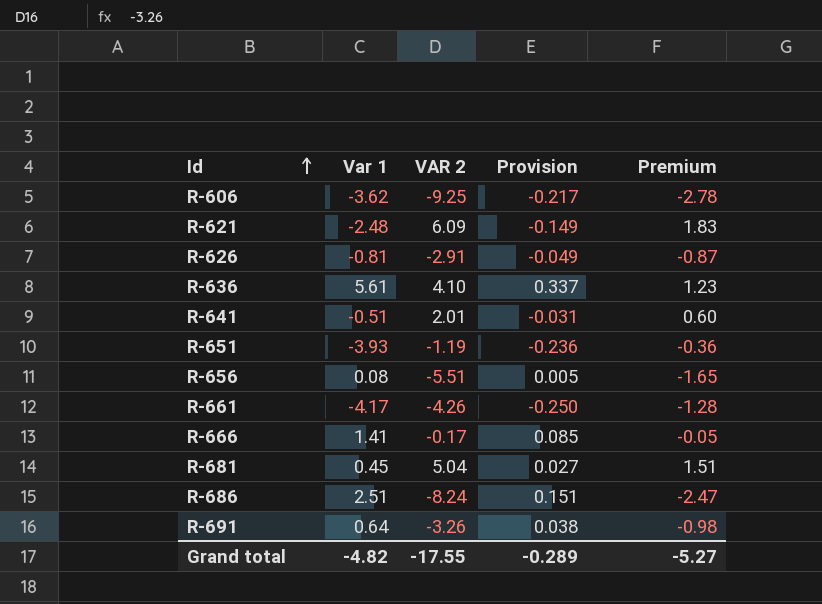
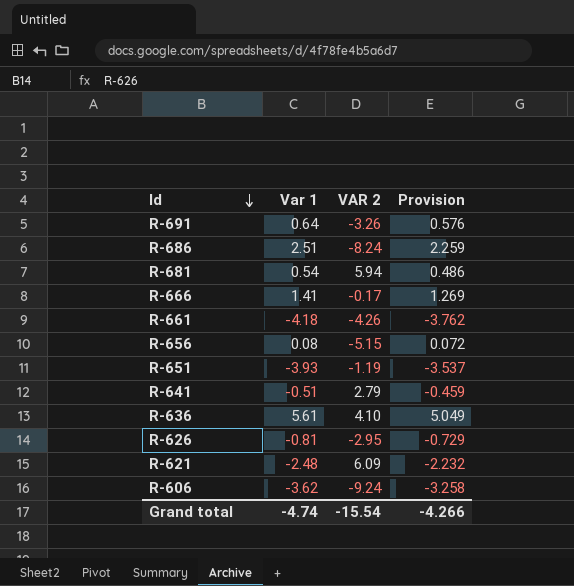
row order: Id ascending -> Id descending
column Premium | formula: [VAR 2] * 0.3 -> none
column Provision | formula: [Var 1] * 0.06 -> [Var 1] * 0.9
R-681 | Var 1: 0.45 -> 0.54
R-681 | VAR 2: 5.04 -> 5.94
R-661 | Var 1: -4.17 -> -4.18
R-656 | VAR 2: -5.51 -> -5.15
R-641 | VAR 2: 2.01 -> 2.79
R-626 | VAR 2: -2.91 -> -2.95
R-606 | VAR 2: -9.25 -> -9.24
Grand total | Var 1: -4.82 -> -4.74
Grand total | VAR 2: -17.55 -> -15.54
Grand total | Provision: -0.289 -> -4.266

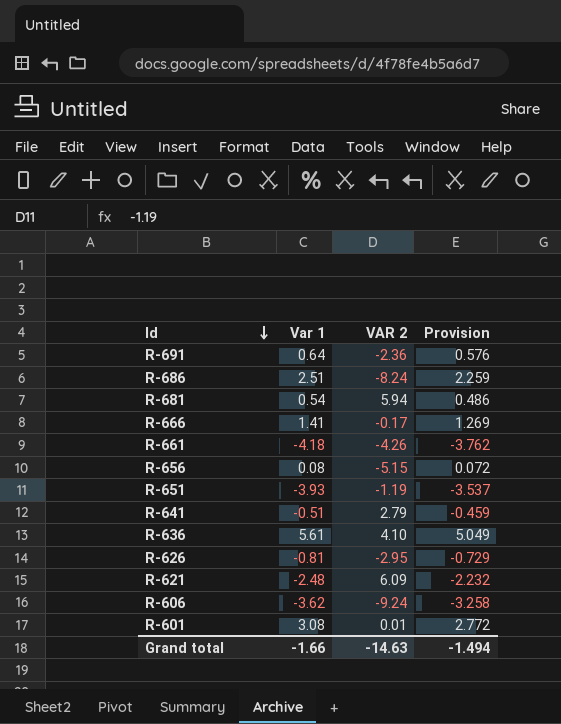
R-691 | VAR 2: -3.26 -> -2.36
row R-601: none -> 3.08 | 0.01 | 2.772
Grand total | Var 1: -4.74 -> -1.66
Grand total | VAR 2: -15.54 -> -14.63
Grand total | Provision: -4.266 -> -1.494

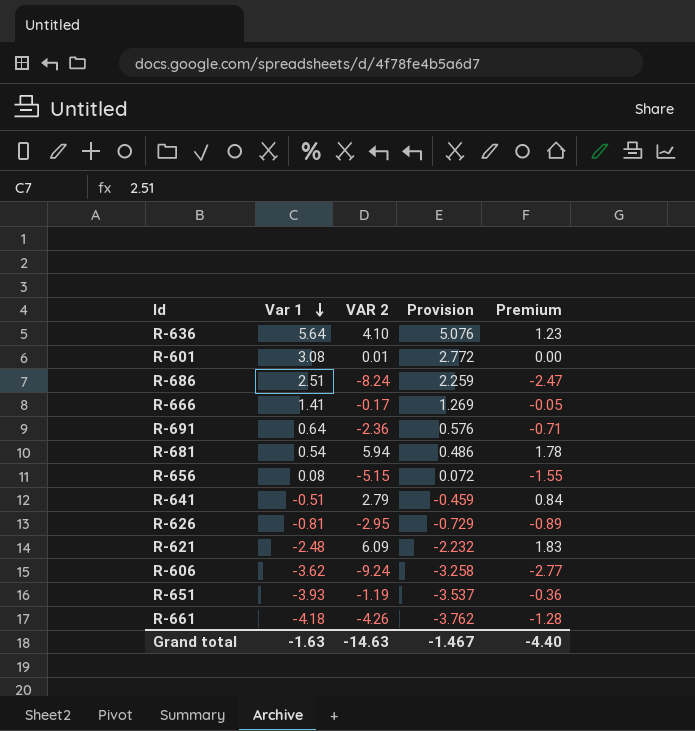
row order: Id descending -> Var 1 descending
column Premium | formula: none -> [VAR 2] * 0.3
R-636 | Var 1: 5.61 -> 5.64
R-636 | Provision: 5.049 -> 5.076
Grand total | Var 1: -1.66 -> -1.63
Grand total | Provision: -1.494 -> -1.467

